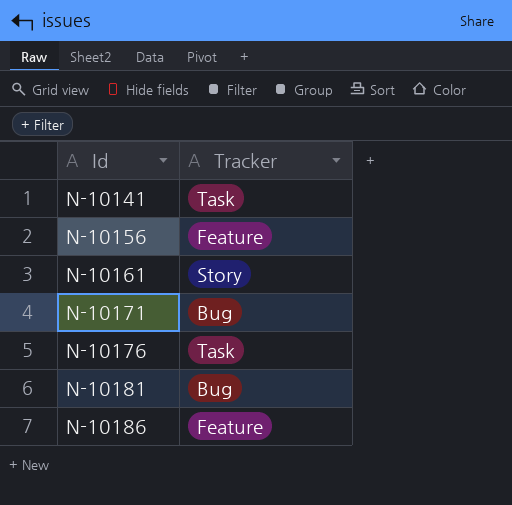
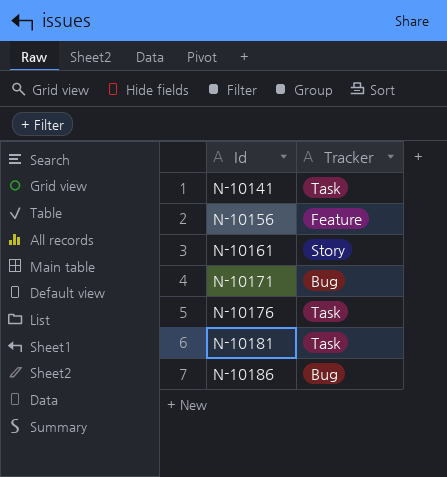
N-10181 | Tracker: Bug -> Task
N-10186 | Tracker: Feature -> Bug

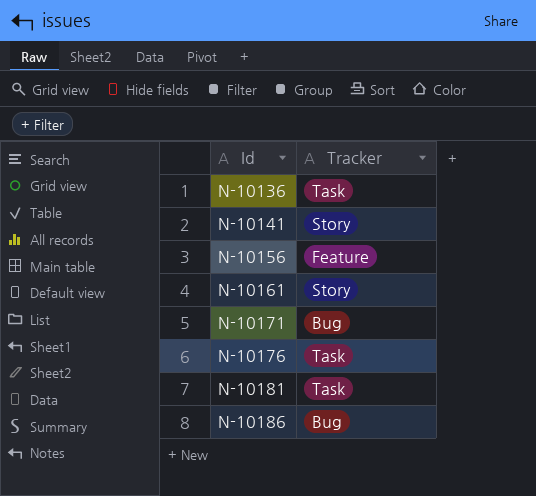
row N-10136: none -> Task
N-10141 | Tracker: Task -> Story

